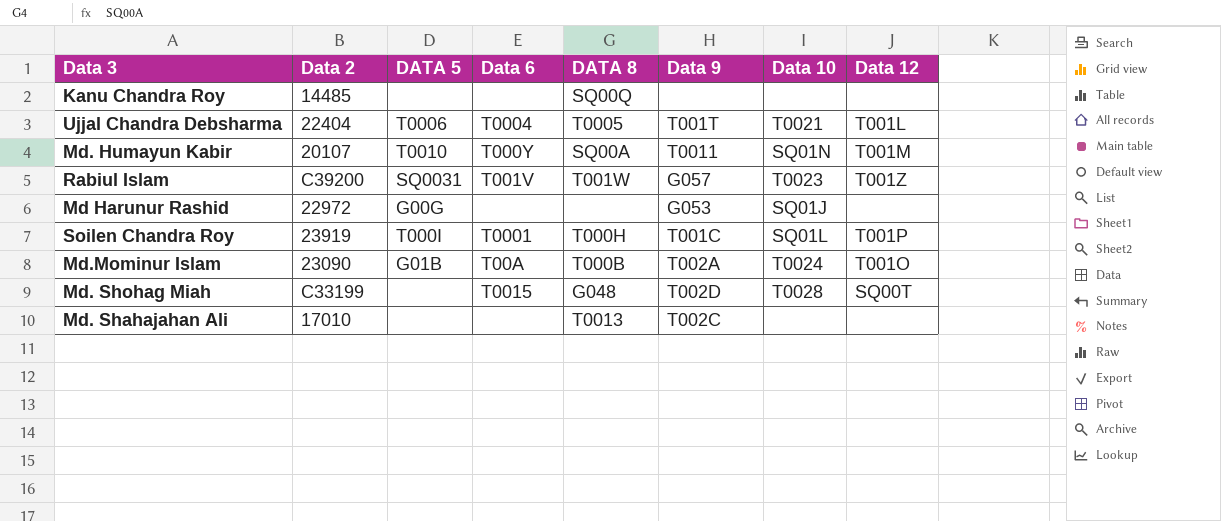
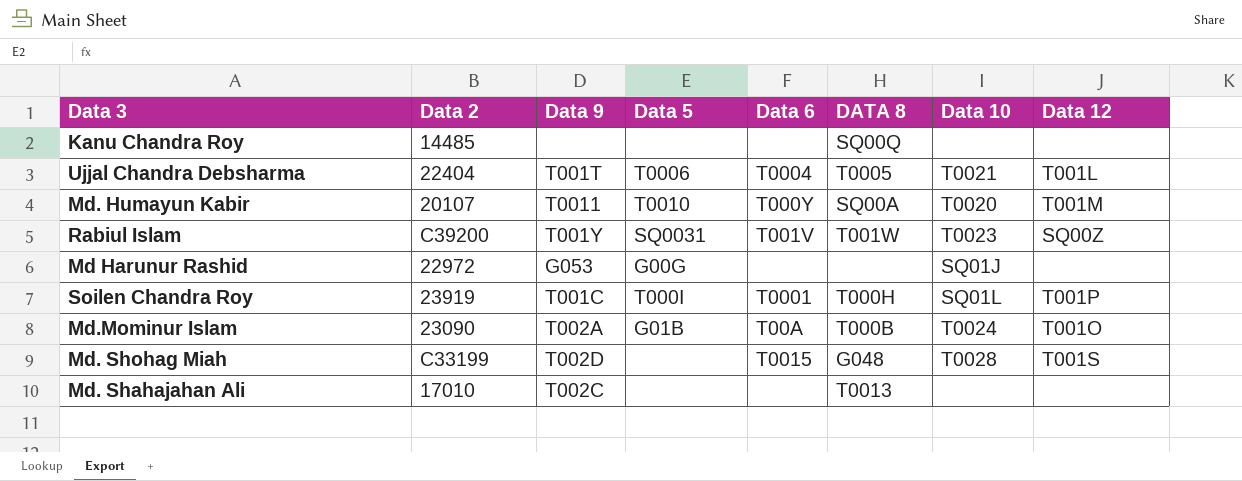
column Data 9 | position: 6 -> 3
column name: DATA 5 -> Data 5
Md. Humayun Kabir | Data 10: SQ01N -> T0020
Rabiul Islam | Data 9: G057 -> T001Y
Rabiul Islam | Data 12: T001Z -> SQ00Z
Md. Shohag Miah | Data 12: SQ00T -> T001S

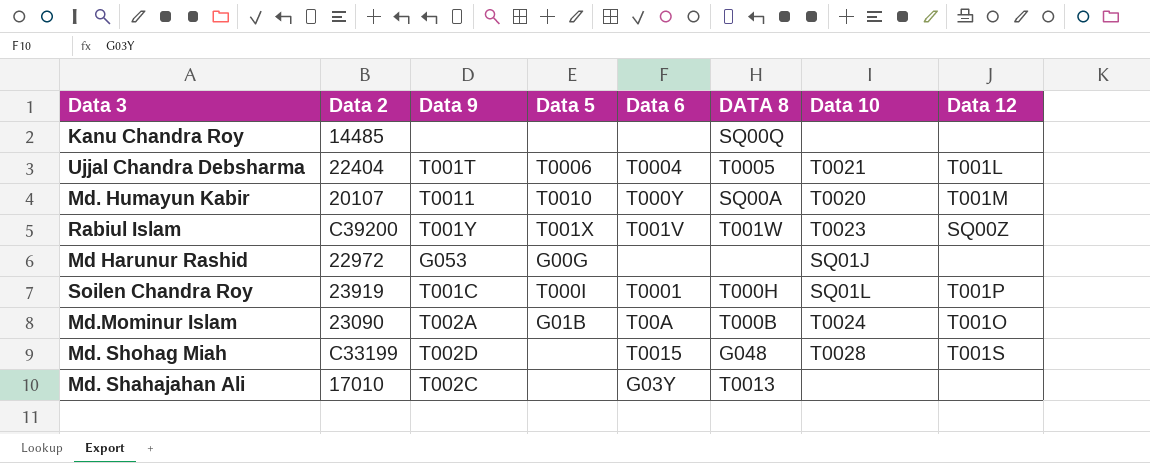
Rabiul Islam | Data 5: SQ0031 -> T001X
Md. Shahajahan Ali | Data 6: none -> G03Y

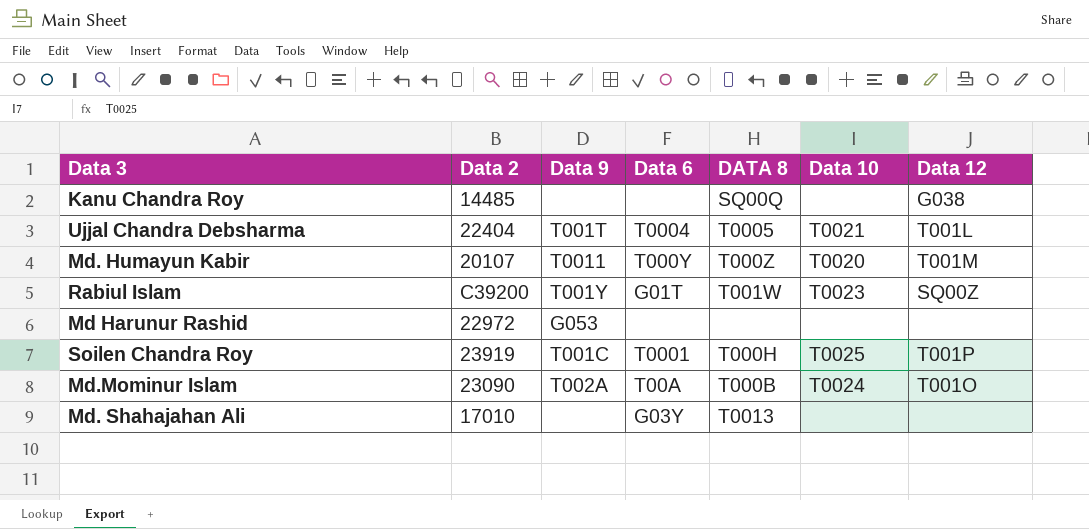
column Data 5 | position: 4 -> none
row Md. Shohag Miah: C33199 | T002D | none | T0015 | G048 | T0028 | T001S -> none
Kanu Chandra Roy | Data 12: none -> G038
Md. Humayun Kabir | DATA 8: SQ00A -> T000Z
Rabiul Islam | Data 6: T001V -> G01T
Md Harunur Rashid | Data 10: SQ01J -> none
Soilen Chandra Roy | Data 10: SQ01L -> T0025
Md. Shahajahan Ali | Data 9: T002C -> none

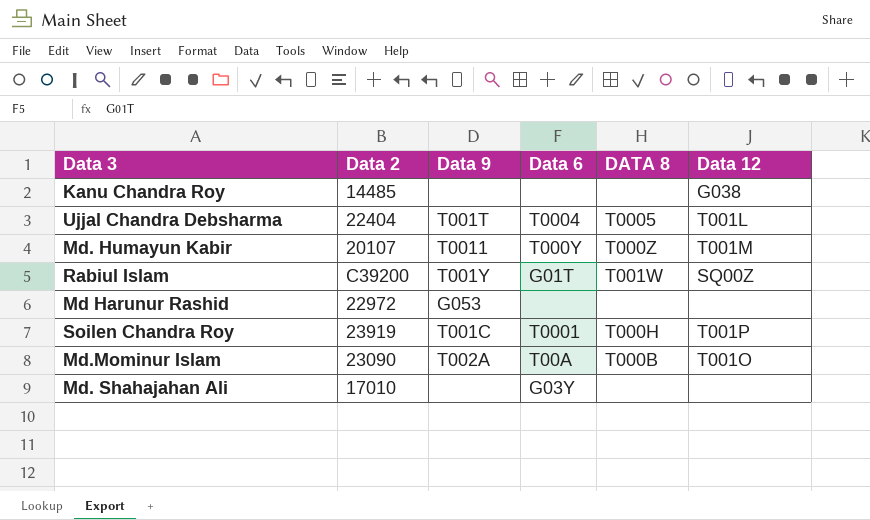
column Data 10 | position: 6 -> none
Kanu Chandra Roy | DATA 8: SQ00Q -> none
Md. Shahajahan Ali | DATA 8: T0013 -> none

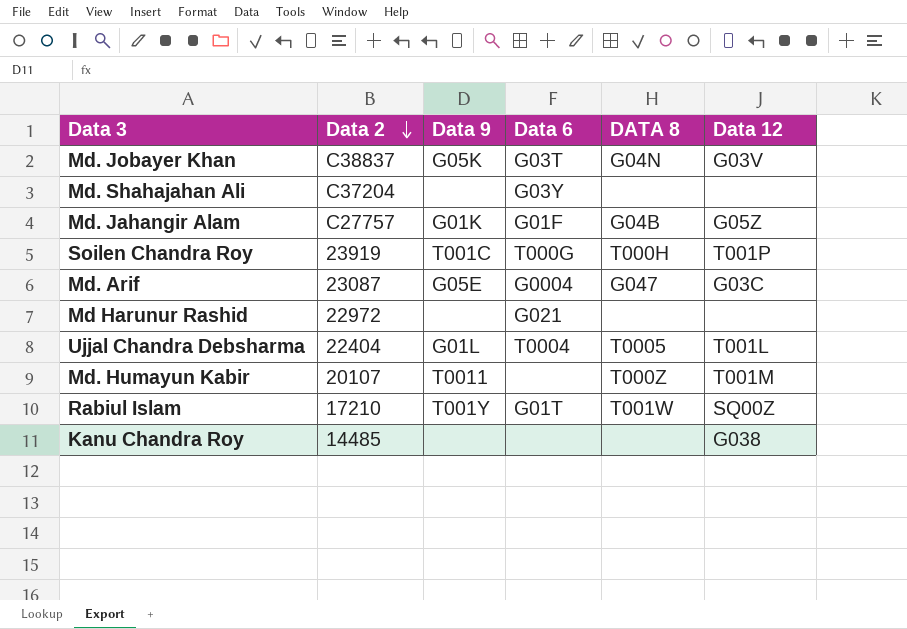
row order: none -> Data 2 descending
row Md.Mominur Islam: 23090 | T002A | T00A | T000B | T001O -> none
row Md. Jobayer Khan: none -> C38837 | G05K | G03T | G04N | G03V
Md. Shahajahan Ali | Data 2: 17010 -> C37204
row Md. Jahangir Alam: none -> C27757 | G01K | G01F | G04B | G05Z
Soilen Chandra Roy | Data 6: T0001 -> T000G
row Md. Arif: none -> 23087 | G05E | G0004 | G047 | G03C
Md Harunur Rashid | Data 9: G053 -> none
Md Harunur Rashid | Data 6: none -> G021
Ujjal Chandra Debsharma | Data 9: T001T -> G01L
Md. Humayun Kabir | Data 6: T000Y -> none
Rabiul Islam | Data 2: C39200 -> 17210

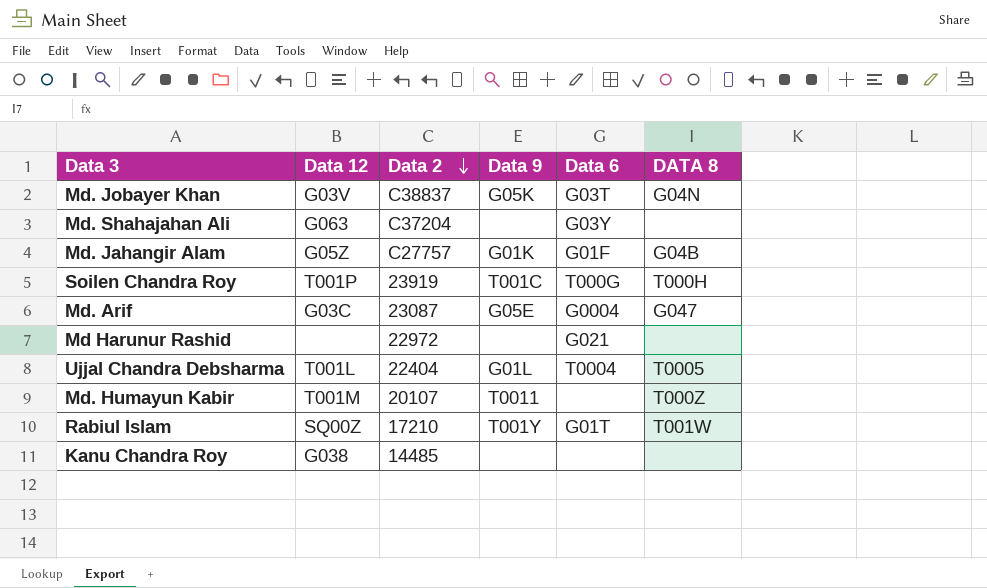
column Data 12 | position: 6 -> 2
Md. Shahajahan Ali | Data 12: none -> G063

